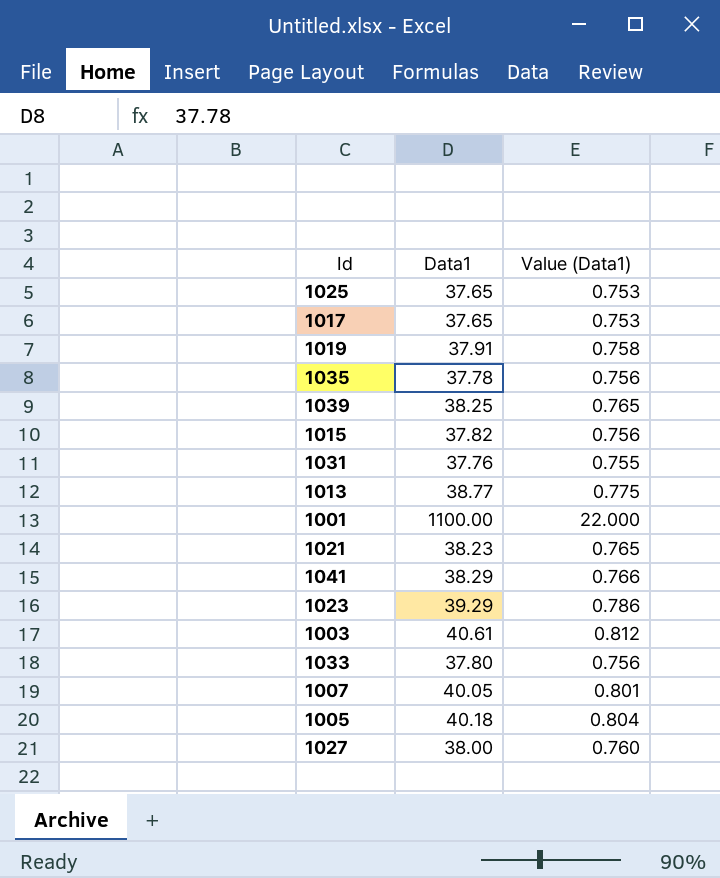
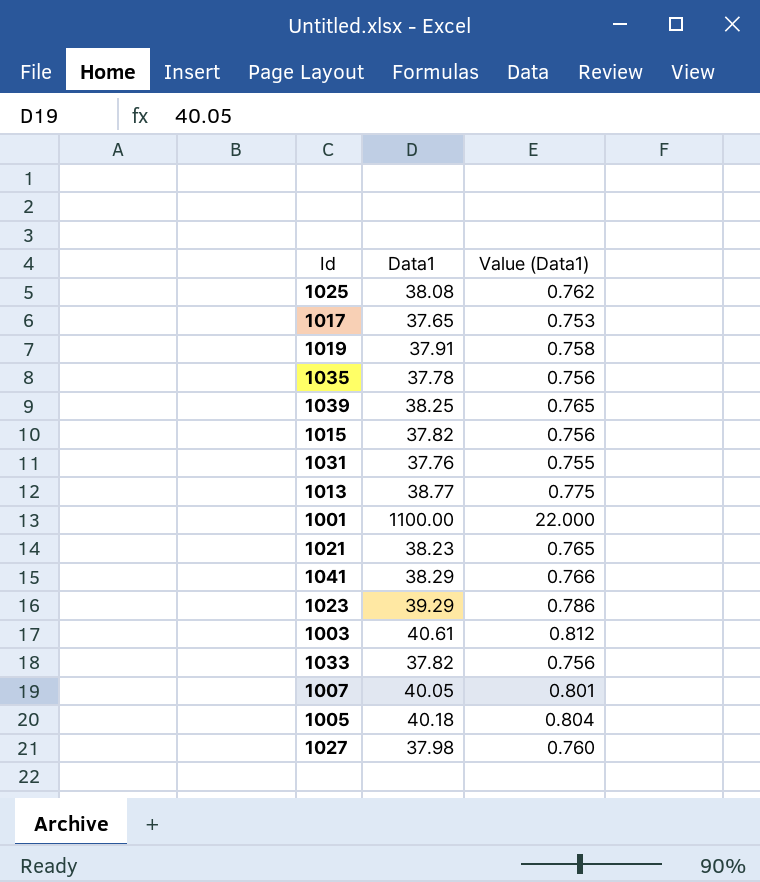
1025 | Data1: 37.65 -> 38.08
1025 | Value (Data1): 0.753 -> 0.762
1033 | Data1: 37.80 -> 37.82
1027 | Data1: 38.00 -> 37.98

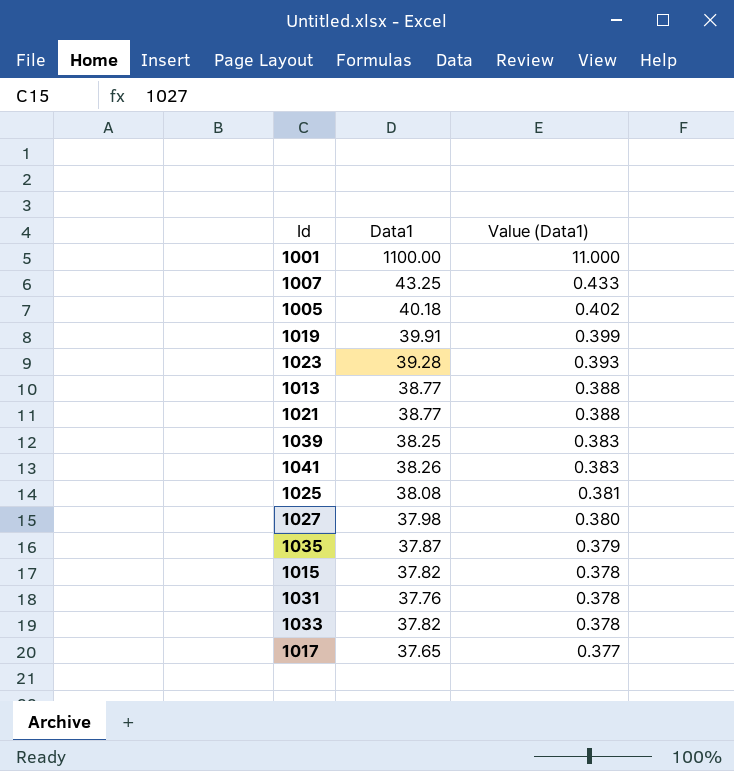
row order: none -> Value (Data1) descending
column Value (Data1) | formula: [Data1] * 0.02 -> [Data1] * 0.01
row 1003: 40.61 | 0.812 -> none
1007 | Data1: 40.05 -> 43.25
1019 | Data1: 37.91 -> 39.91
1023 | Data1: 39.29 -> 39.28
1021 | Data1: 38.23 -> 38.77
1041 | Data1: 38.29 -> 38.26
1035 | Data1: 37.78 -> 37.87

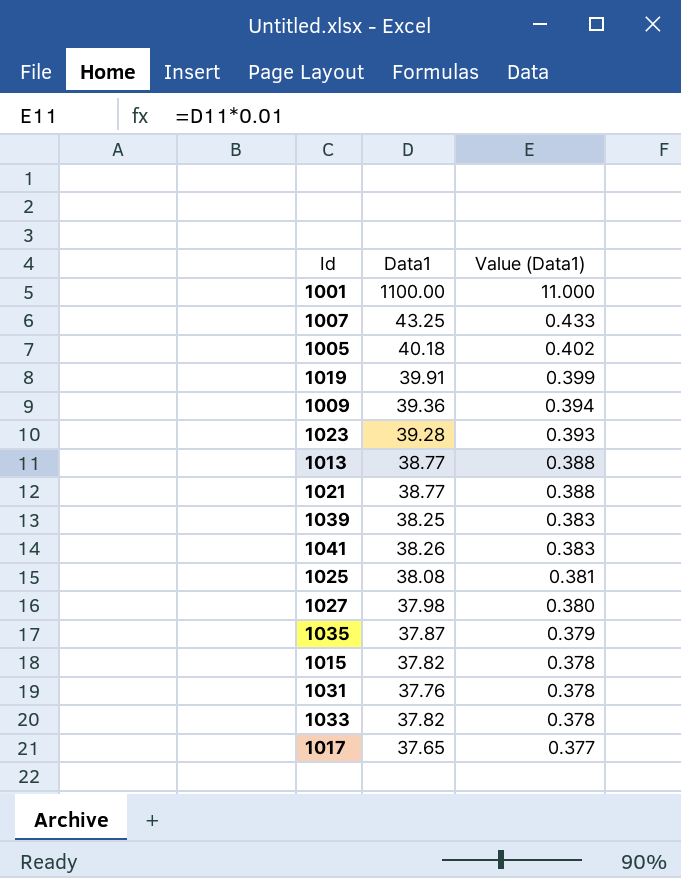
row 1009: none -> 39.36 | 0.394

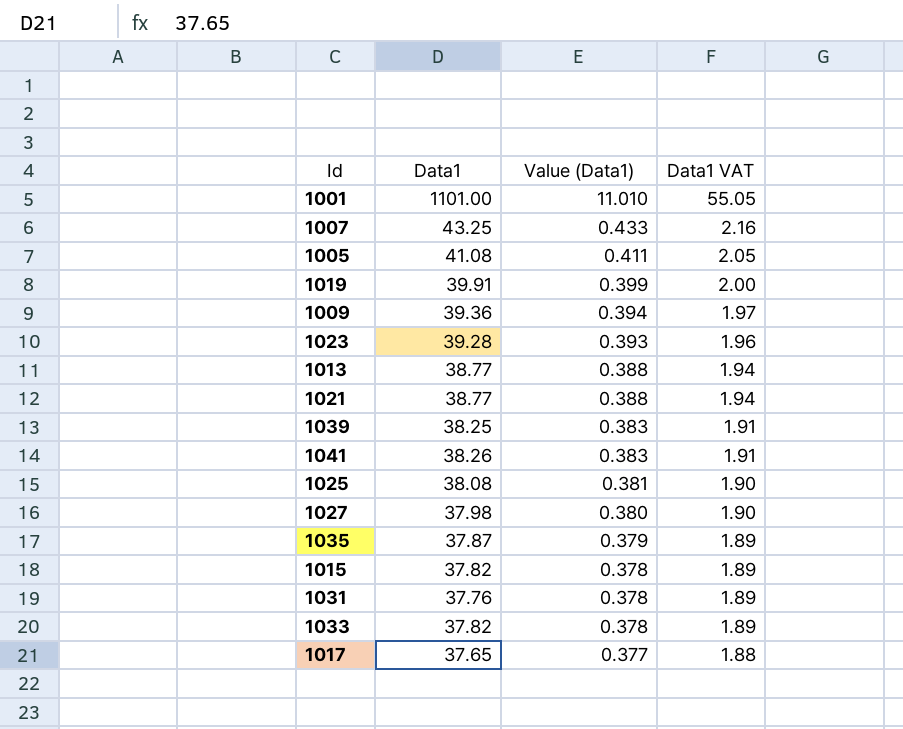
column Data1 VAT | formula: none -> [Data1] * 0.05
1001 | Data1: 1100.00 -> 1101.00
1001 | Value (Data1): 11.000 -> 11.010
1005 | Data1: 40.18 -> 41.08
1005 | Value (Data1): 0.402 -> 0.411

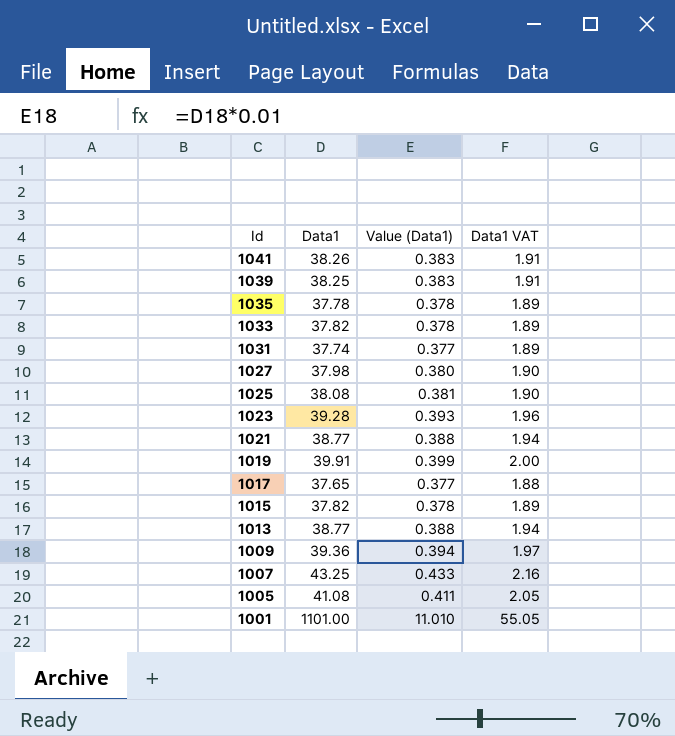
row order: Value (Data1) descending -> Id descending
1035 | Data1: 37.87 -> 37.78
1035 | Value (Data1): 0.379 -> 0.378
1031 | Data1: 37.76 -> 37.74
1031 | Value (Data1): 0.378 -> 0.377

